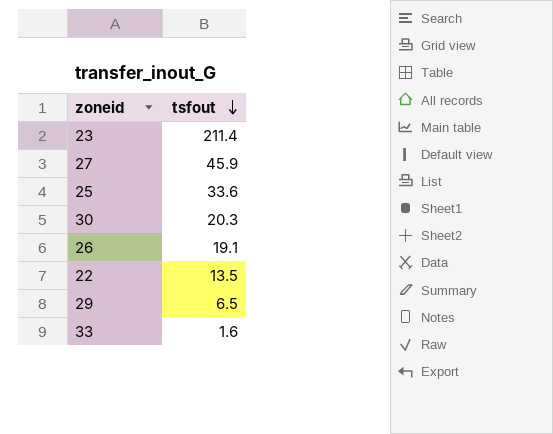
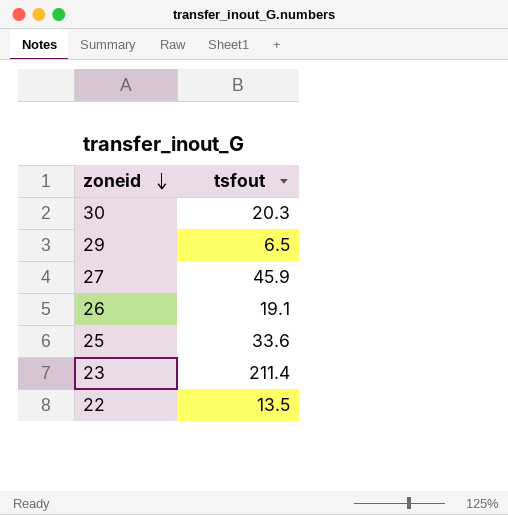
row order: tsfout descending -> zoneid descending
row 33: 1.6 -> none

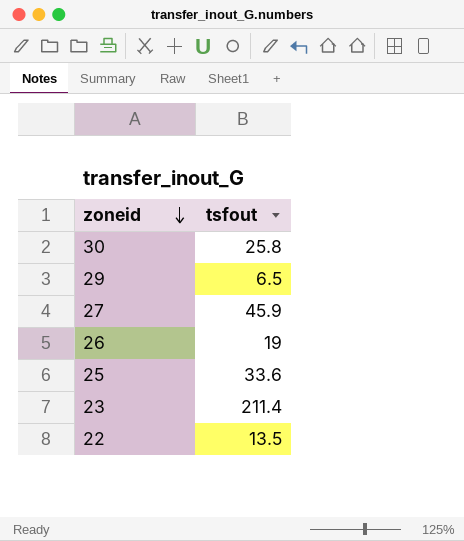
30 | tsfout: 20.3 -> 25.8
26 | tsfout: 19.1 -> 19

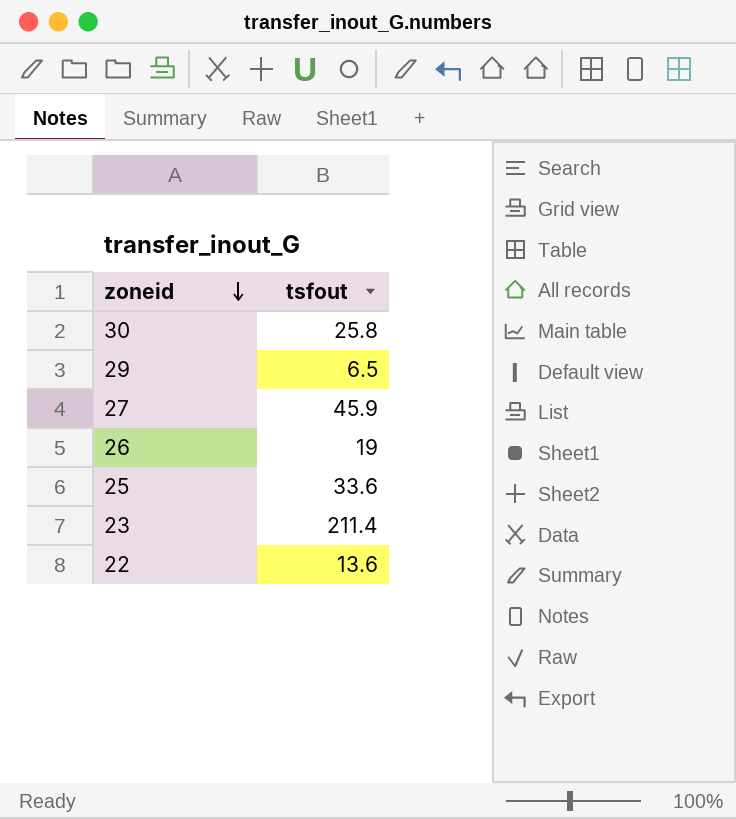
22 | tsfout: 13.5 -> 13.6

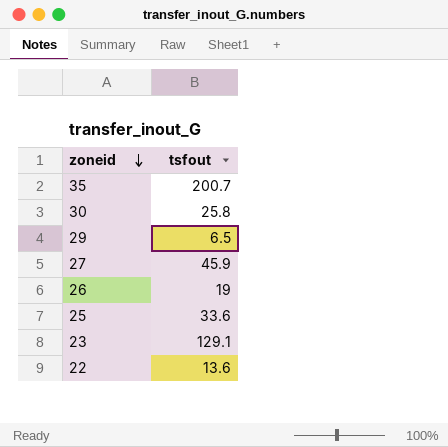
row 35: none -> 200.7
23 | tsfout: 211.4 -> 129.1

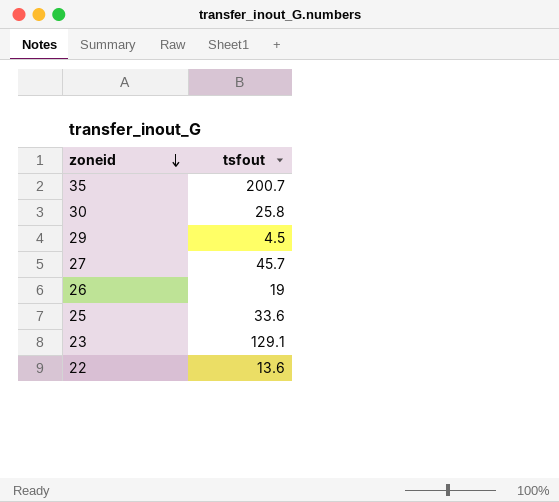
29 | tsfout: 6.5 -> 4.5
27 | tsfout: 45.9 -> 45.7

